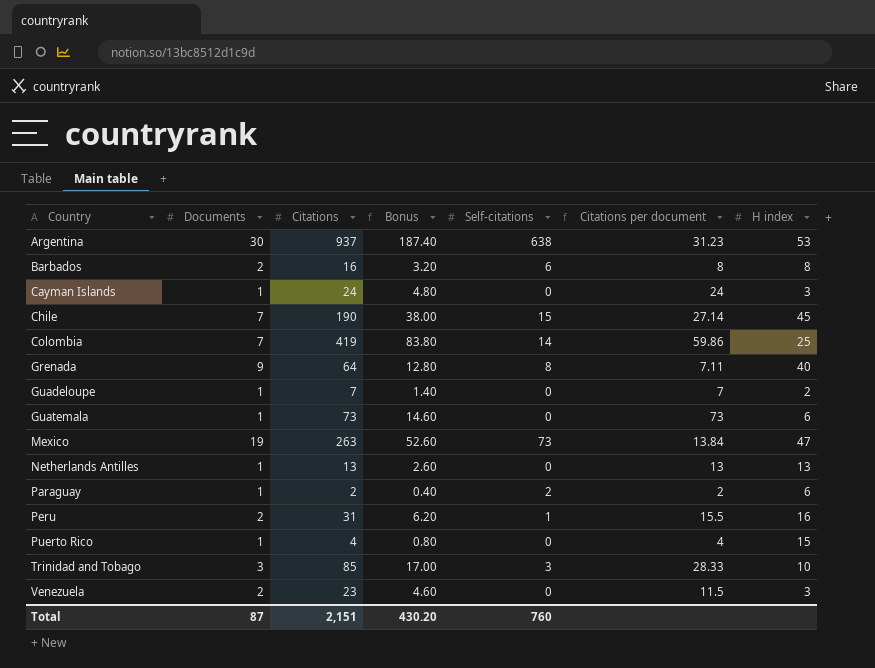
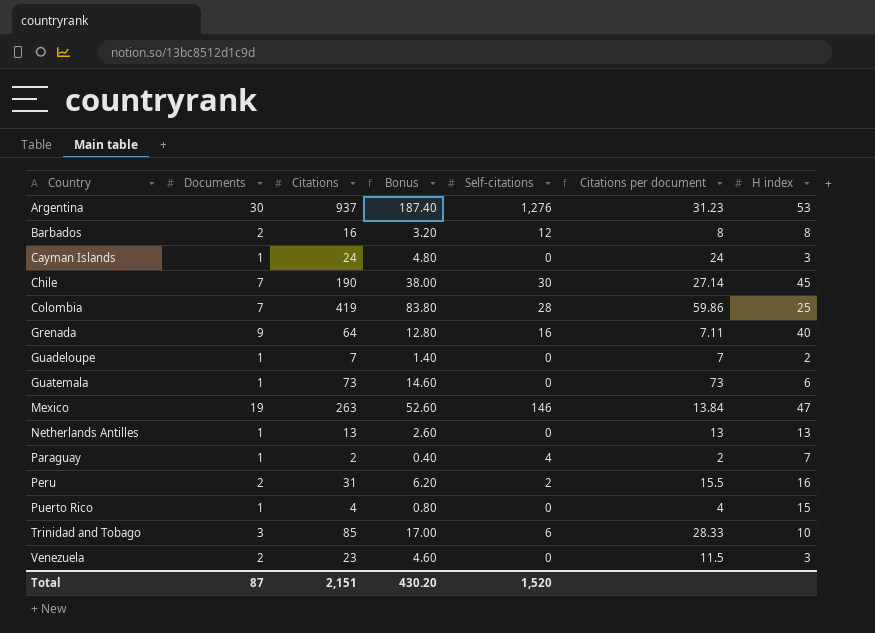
Argentina | Self-citations: 638 -> 1,276
Barbados | Self-citations: 6 -> 12
Chile | Self-citations: 15 -> 30
Colombia | Self-citations: 14 -> 28
Grenada | Self-citations: 8 -> 16
Mexico | Self-citations: 73 -> 146
Paraguay | Self-citations: 2 -> 4
Paraguay | H index: 6 -> 7
Peru | Self-citations: 1 -> 2
Trinidad and Tobago | Self-citations: 3 -> 6
Total | Self-citations: 760 -> 1,520

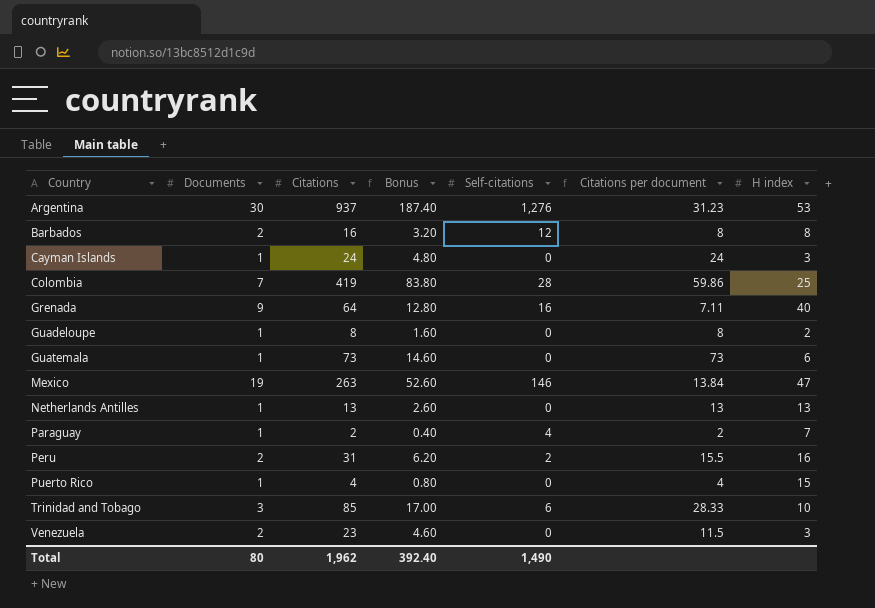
row Chile: 7 | 190 | 38.00 | 30 | 27.14 | 45 -> none
Guadeloupe | Citations: 7 -> 8
Guadeloupe | Bonus: 1.40 -> 1.60
Guadeloupe | Citations per document: 7 -> 8
Total | Documents: 87 -> 80
Total | Citations: 2,151 -> 1,962
Total | Bonus: 430.20 -> 392.40
Total | Self-citations: 1,520 -> 1,490

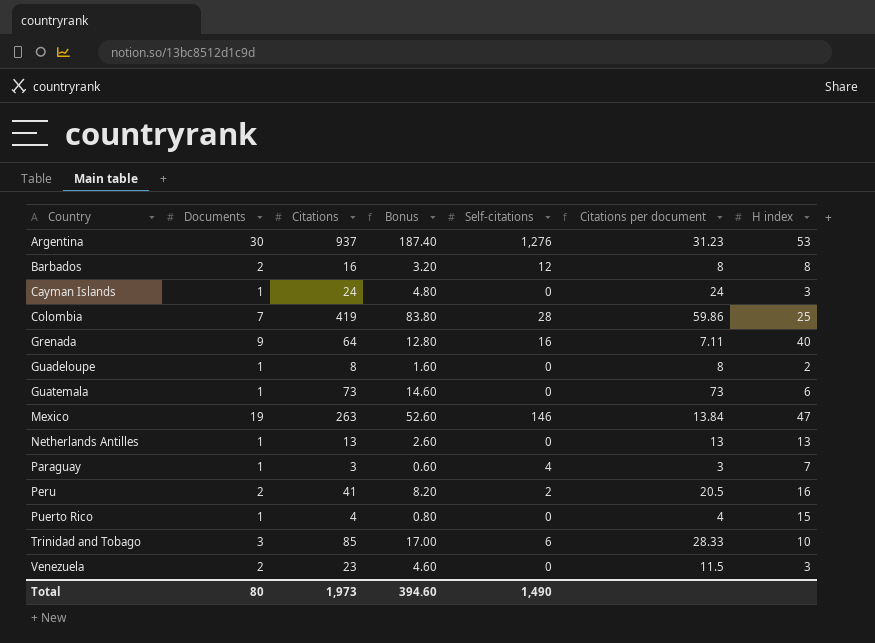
Paraguay | Citations: 2 -> 3
Paraguay | Bonus: 0.40 -> 0.60
Paraguay | Citations per document: 2 -> 3
Peru | Citations: 31 -> 41
Peru | Bonus: 6.20 -> 8.20
Peru | Citations per document: 15.5 -> 20.5
Total | Citations: 1,962 -> 1,973
Total | Bonus: 392.40 -> 394.60

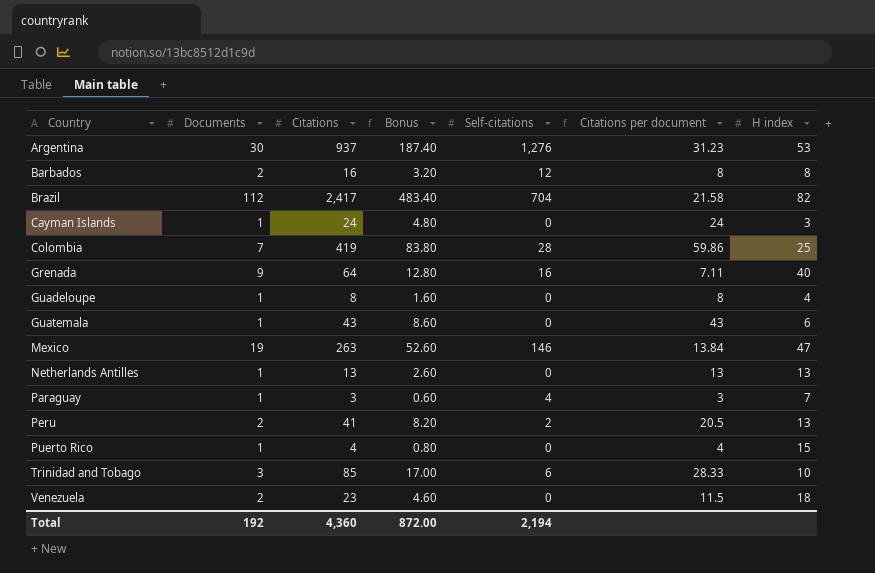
row Brazil: none -> 112 | 2,417 | 483.40 | 704 | 21.58 | 82
Guadeloupe | H index: 2 -> 4
Guatemala | Citations: 73 -> 43
Guatemala | Bonus: 14.60 -> 8.60
Guatemala | Citations per document: 73 -> 43
Peru | H index: 16 -> 13
Venezuela | H index: 3 -> 18
Total | Documents: 80 -> 192
Total | Citations: 1,973 -> 4,360
Total | Bonus: 394.60 -> 872.00
Total | Self-citations: 1,490 -> 2,194

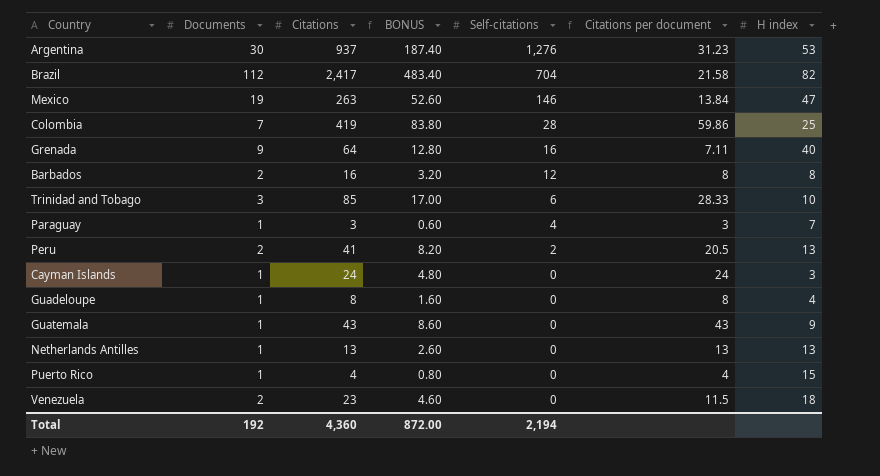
row order: Country ascending -> Self-citations descending
column name: Bonus -> BONUS
Guatemala | H index: 6 -> 9

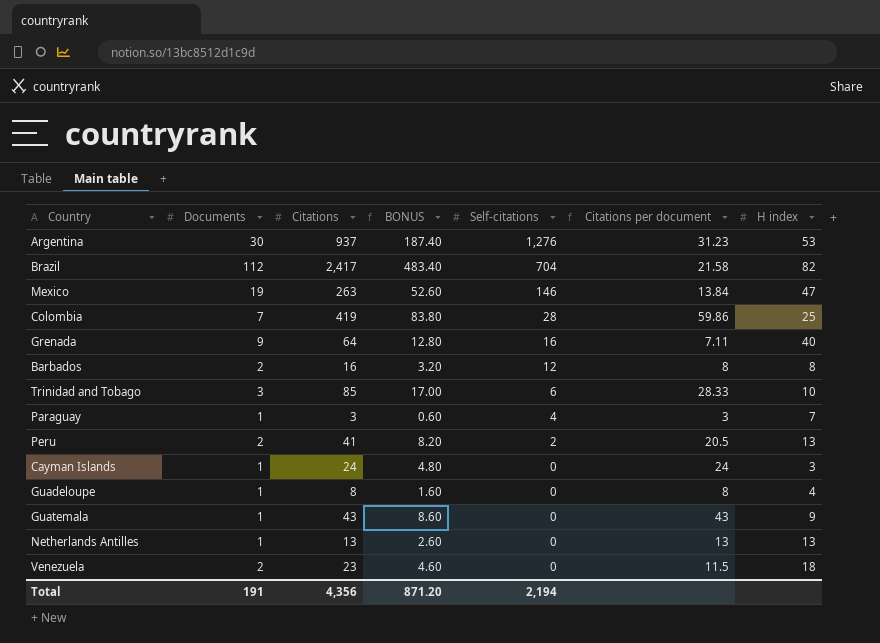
row Puerto Rico: 1 | 4 | 0.80 | 0 | 4 | 15 -> none
Total | Documents: 192 -> 191
Total | Citations: 4,360 -> 4,356
Total | BONUS: 872.00 -> 871.20

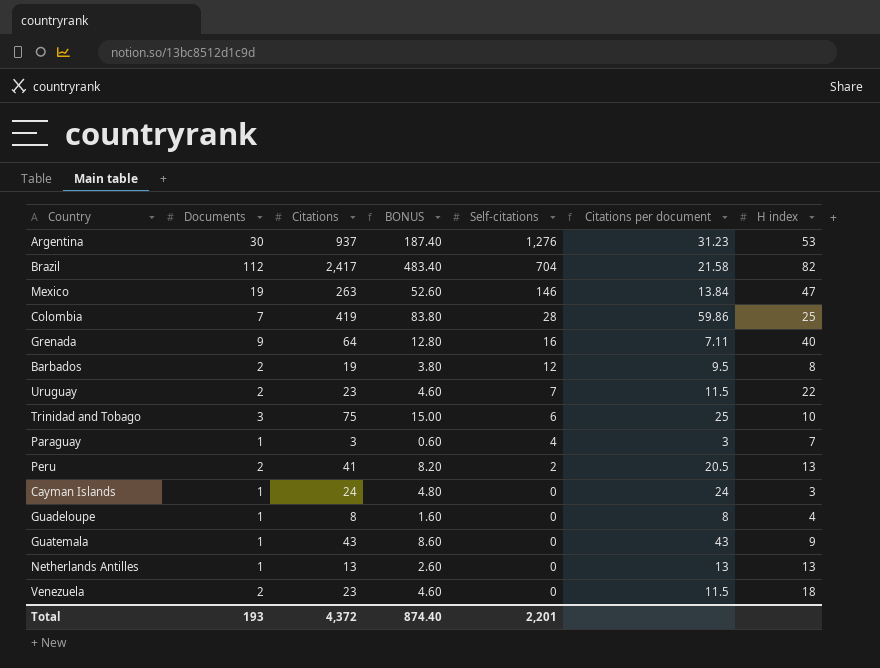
Barbados | Citations: 16 -> 19
Barbados | BONUS: 3.20 -> 3.80
Barbados | Citations per document: 8 -> 9.5
row Uruguay: none -> 2 | 23 | 4.60 | 7 | 11.5 | 22
Trinidad and Tobago | Citations: 85 -> 75
Trinidad and Tobago | BONUS: 17.00 -> 15.00
Trinidad and Tobago | Citations per document: 28.33 -> 25
Total | Documents: 191 -> 193
Total | Citations: 4,356 -> 4,372
Total | BONUS: 871.20 -> 874.40
Total | Self-citations: 2,194 -> 2,201

